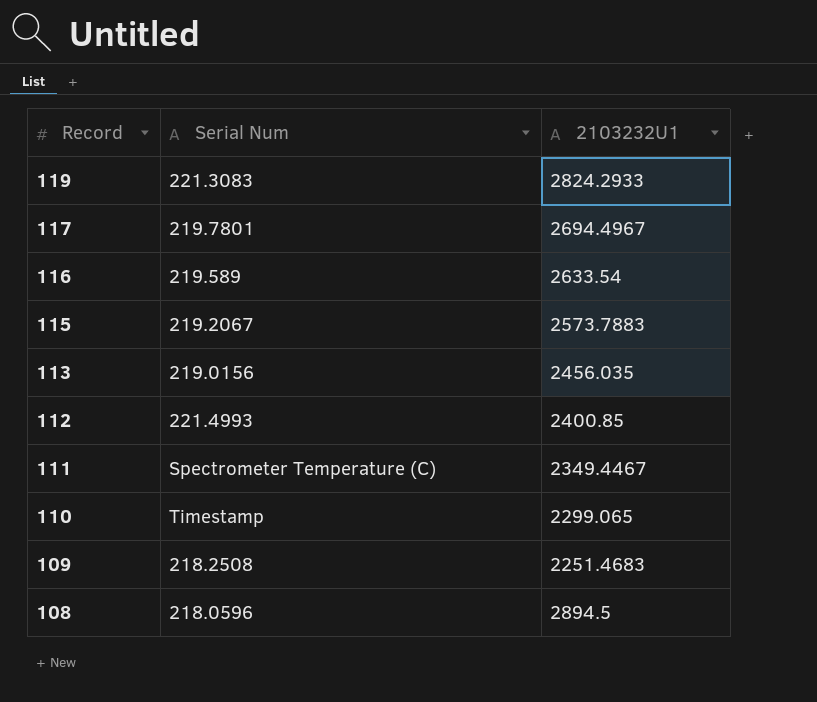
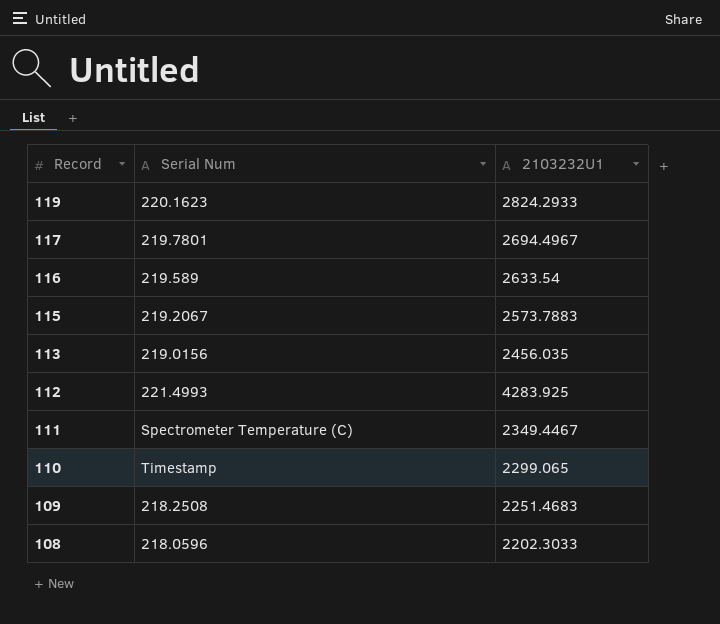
119 | Serial Num: 221.3083 -> 220.1623
112 | 2103232U1: 2400.85 -> 4283.925
108 | 2103232U1: 2894.5 -> 2202.3033

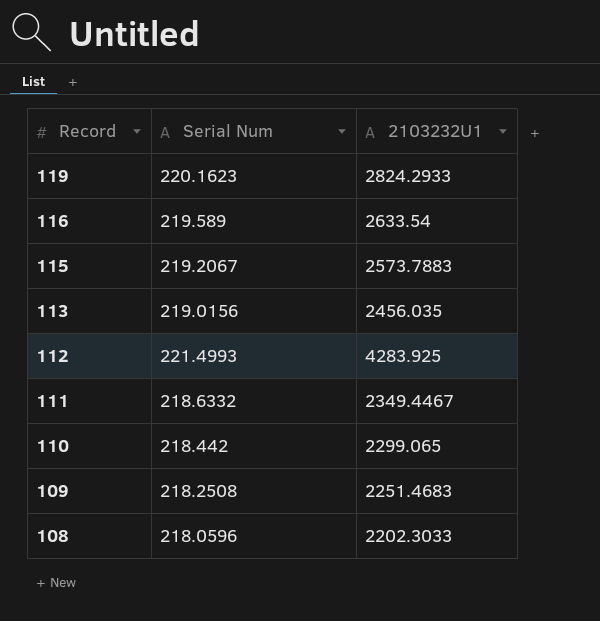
row 117: 219.7801 | 2694.4967 -> none
111 | Serial Num: Spectrometer Temperature (C) -> 218.6332
110 | Serial Num: Timestamp -> 218.442

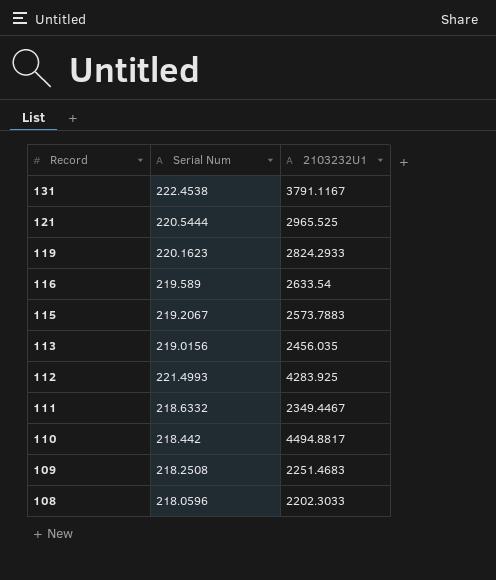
row 131: none -> 222.4538 | 3791.1167
row 121: none -> 220.5444 | 2965.525
110 | 2103232U1: 2299.065 -> 4494.8817

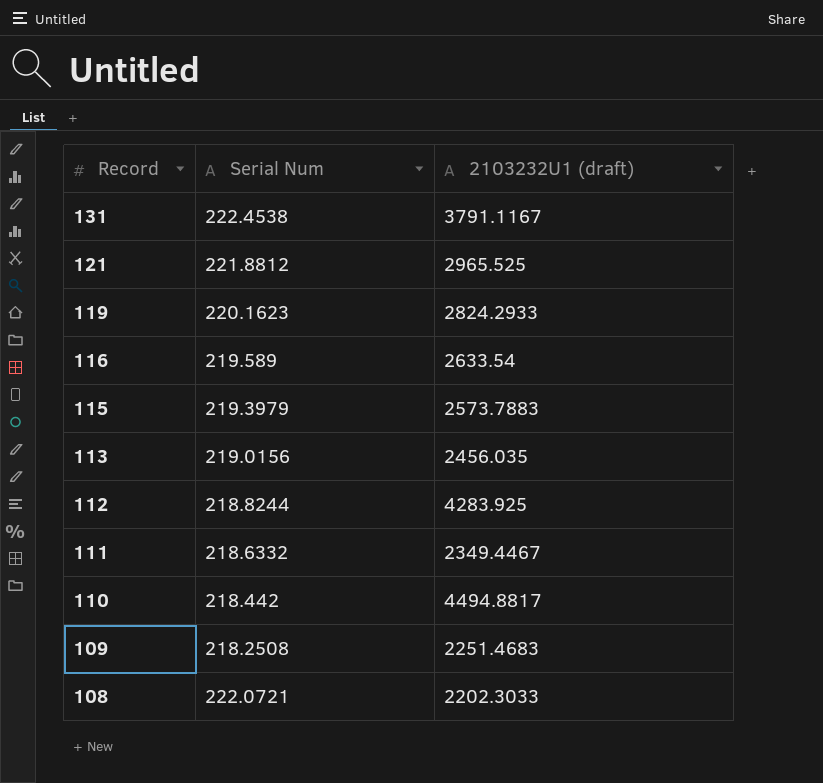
column name: 2103232U1 -> 2103232U1 (draft)
121 | Serial Num: 220.5444 -> 221.8812
115 | Serial Num: 219.2067 -> 219.3979
112 | Serial Num: 221.4993 -> 218.8244
108 | Serial Num: 218.0596 -> 222.0721

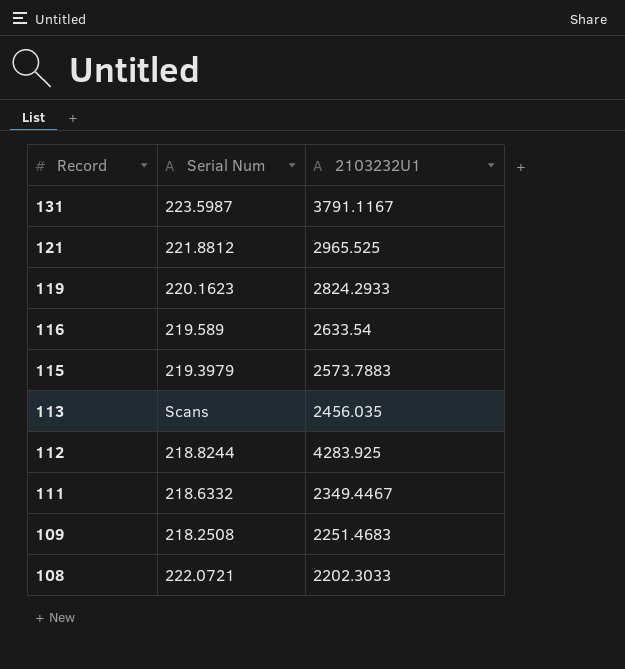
column name: 2103232U1 (draft) -> 2103232U1
row 110: 218.442 | 4494.8817 -> none
131 | Serial Num: 222.4538 -> 223.5987
113 | Serial Num: 219.0156 -> Scans

